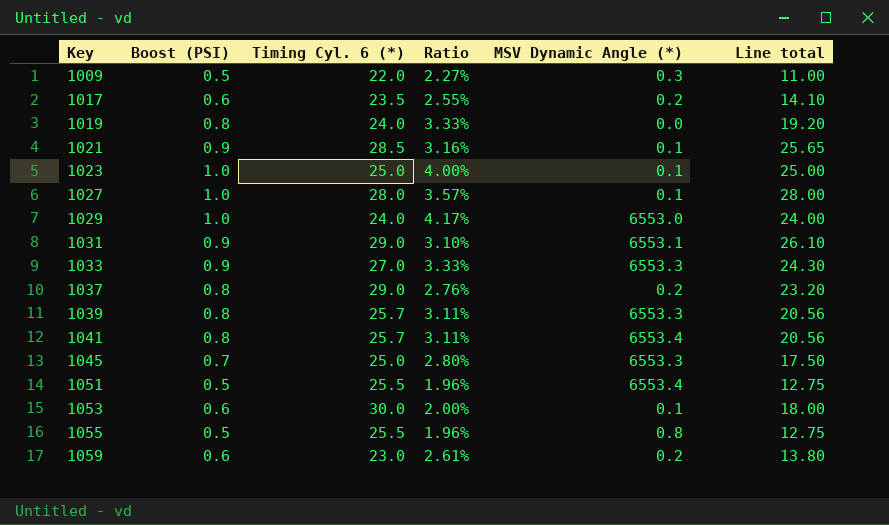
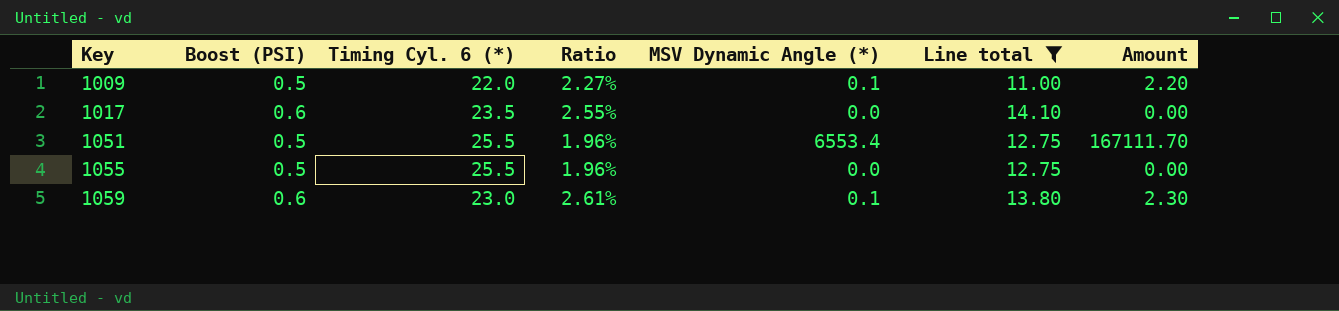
filter: none -> Line total <= 14.10
column Amount | formula: none -> [Timing Cyl. 6 (*)] * [MSV Dynamic Angle (*)]
1009 | MSV Dynamic Angle (*): 0.3 -> 0.1
1017 | MSV Dynamic Angle (*): 0.2 -> 0.0
1055 | MSV Dynamic Angle (*): 0.8 -> 0.0
1059 | MSV Dynamic Angle (*): 0.2 -> 0.1

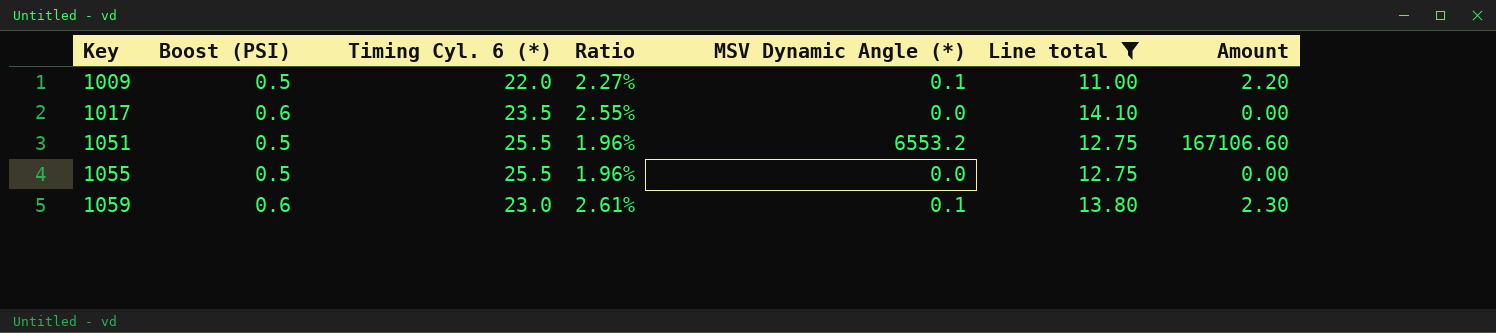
1051 | MSV Dynamic Angle (*): 6553.4 -> 6553.2
1051 | Amount: 167111.70 -> 167106.60

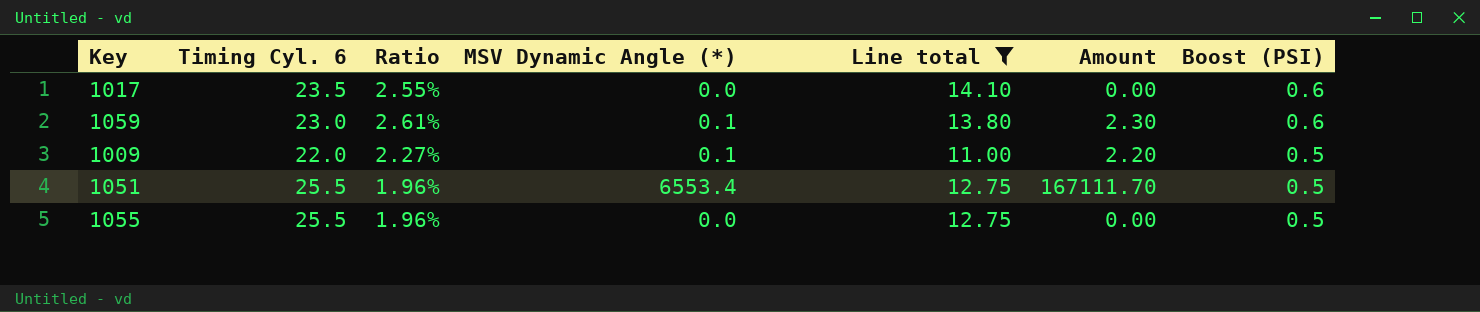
row order: Key ascending -> Boost (PSI) descending
column name: Timing Cyl. 6 (*) -> Timing Cyl. 6
column Boost (PSI) | position: 2 -> 7
1051 | MSV Dynamic Angle (*): 6553.2 -> 6553.4
1051 | Amount: 167106.60 -> 167111.70

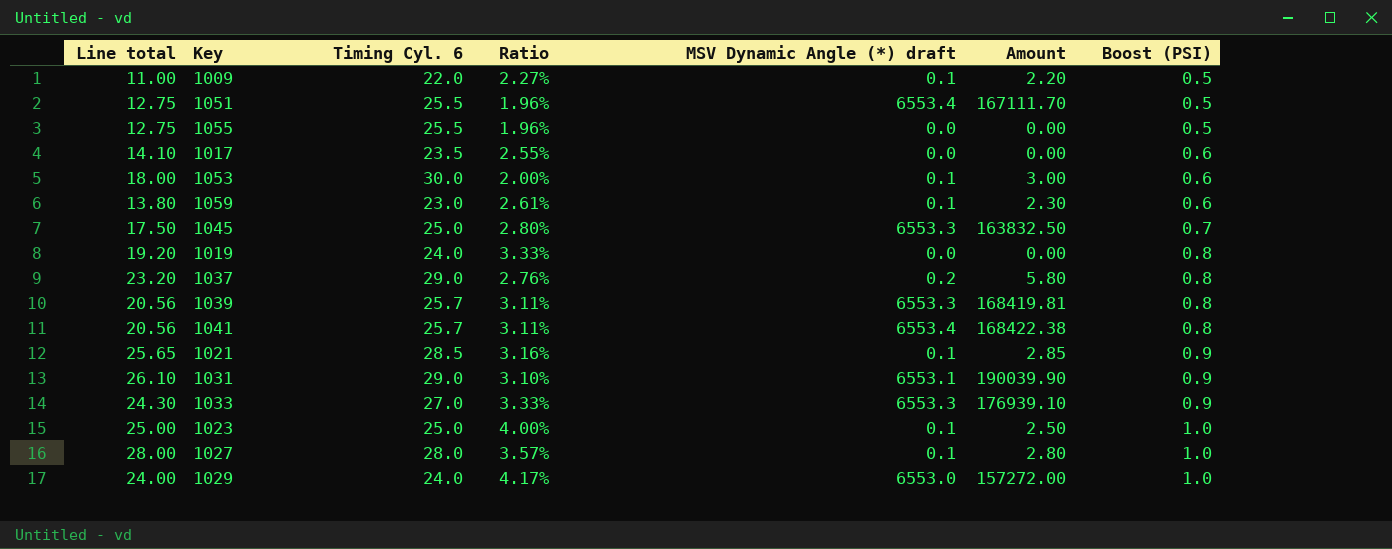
filter: Line total <= 14.10 -> none
row order: Boost (PSI) descending -> Boost (PSI) ascending
column Line total | position: 5 -> 1
column name: MSV Dynamic Angle (*) -> MSV Dynamic Angle (*) draft

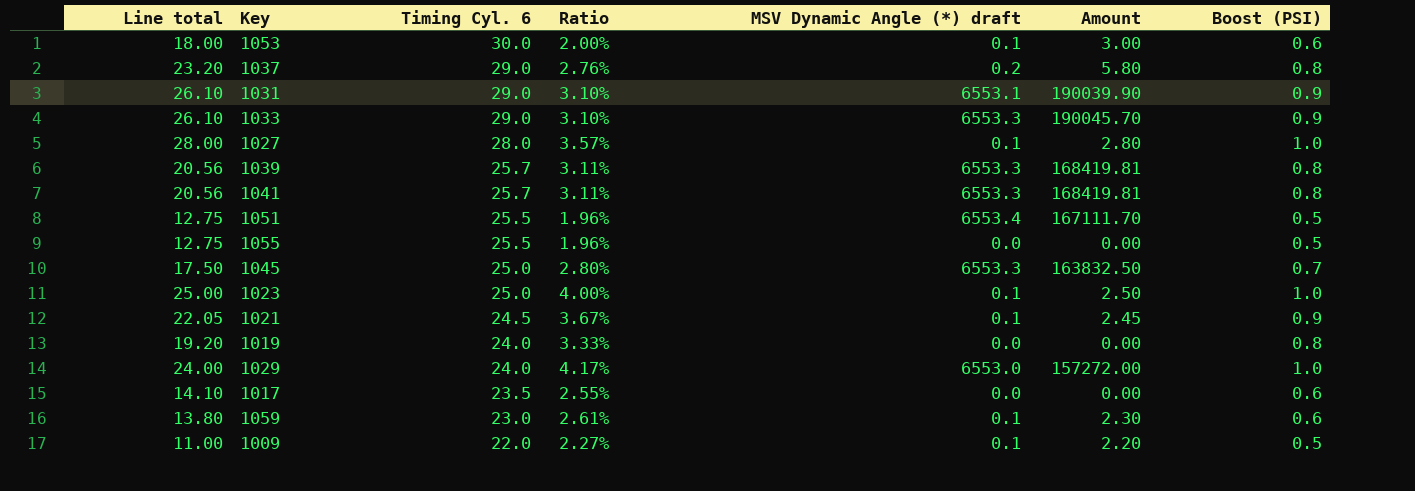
row order: Boost (PSI) ascending -> Timing Cyl. 6 descending
1033 | Line total: 24.30 -> 26.10
1033 | Timing Cyl. 6: 27.0 -> 29.0
1033 | Ratio: 3.33% -> 3.10%
1033 | Amount: 176939.10 -> 190045.70
1041 | MSV Dynamic Angle (*) draft: 6553.4 -> 6553.3
1041 | Amount: 168422.38 -> 168419.81
1021 | Line total: 25.65 -> 22.05
1021 | Timing Cyl. 6: 28.5 -> 24.5
1021 | Ratio: 3.16% -> 3.67%
1021 | Amount: 2.85 -> 2.45

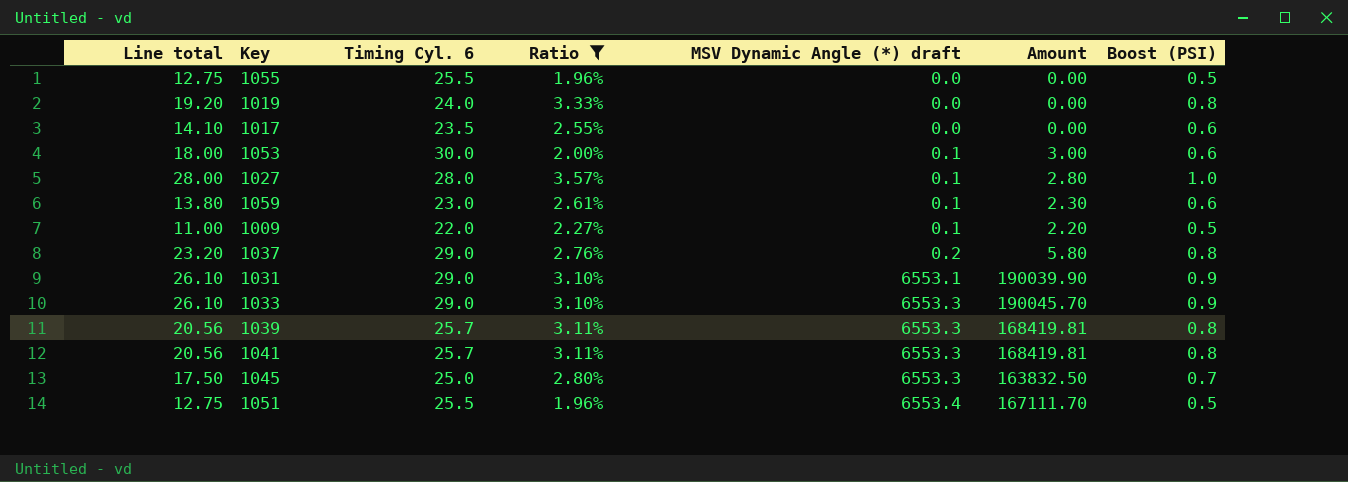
filter: none -> Ratio <= 3.57%
row order: Timing Cyl. 6 descending -> MSV Dynamic Angle (*) draft ascending

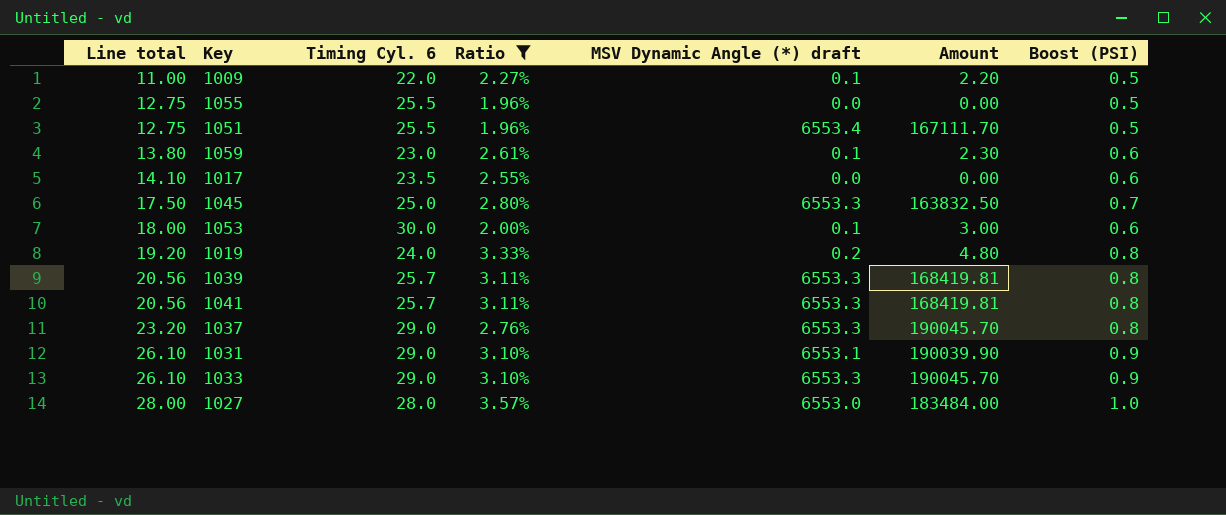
row order: MSV Dynamic Angle (*) draft ascending -> Line total ascending
1019 | MSV Dynamic Angle (*) draft: 0.0 -> 0.2
1019 | Amount: 0.00 -> 4.80
1037 | MSV Dynamic Angle (*) draft: 0.2 -> 6553.3
1037 | Amount: 5.80 -> 190045.70
1027 | MSV Dynamic Angle (*) draft: 0.1 -> 6553.0
1027 | Amount: 2.80 -> 183484.00

